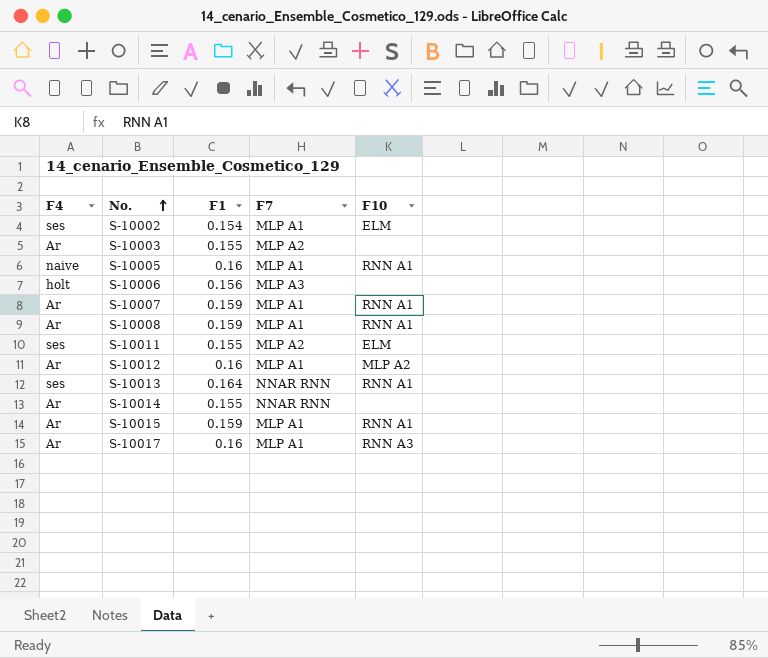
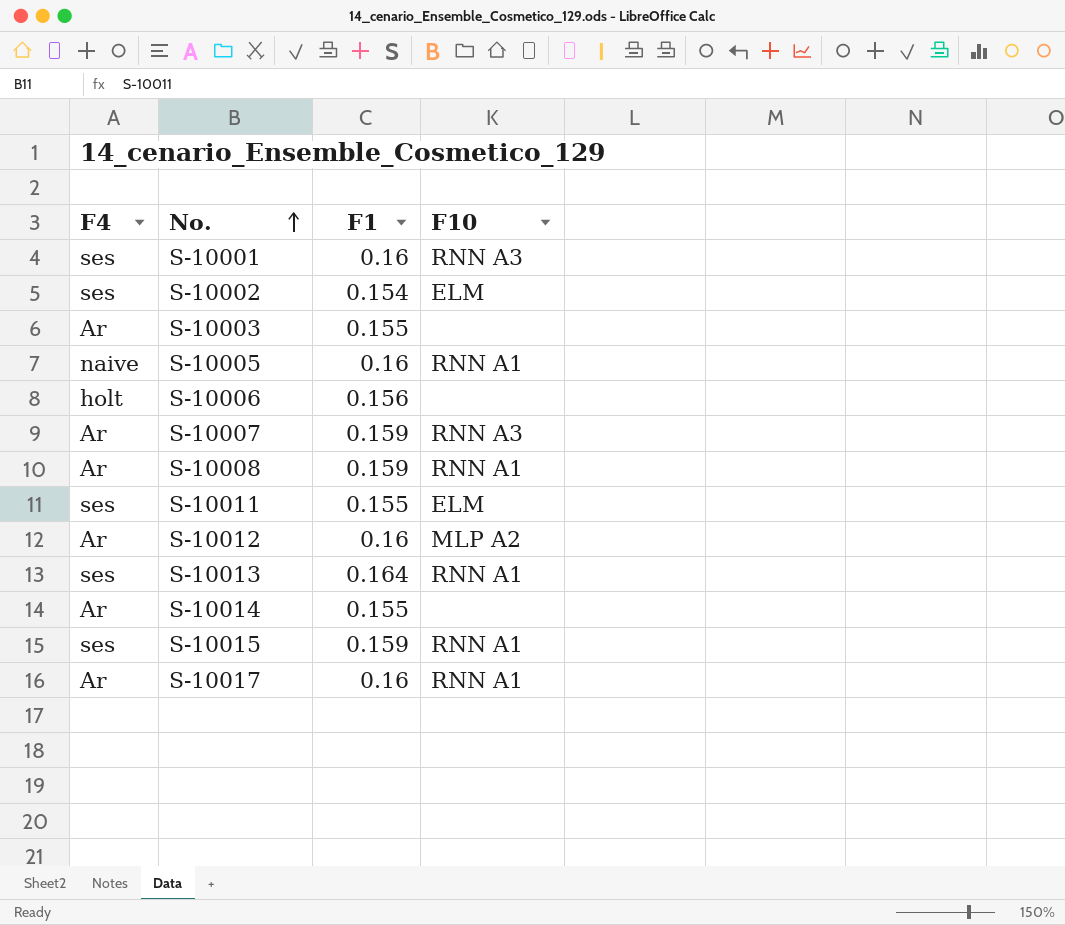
column F7 | position: 4 -> none
row S-10001: none -> ses | 0.16 | RNN A3
S-10007 | F10: RNN A1 -> RNN A3
S-10015 | F4: Ar -> ses
S-10017 | F10: RNN A3 -> RNN A1

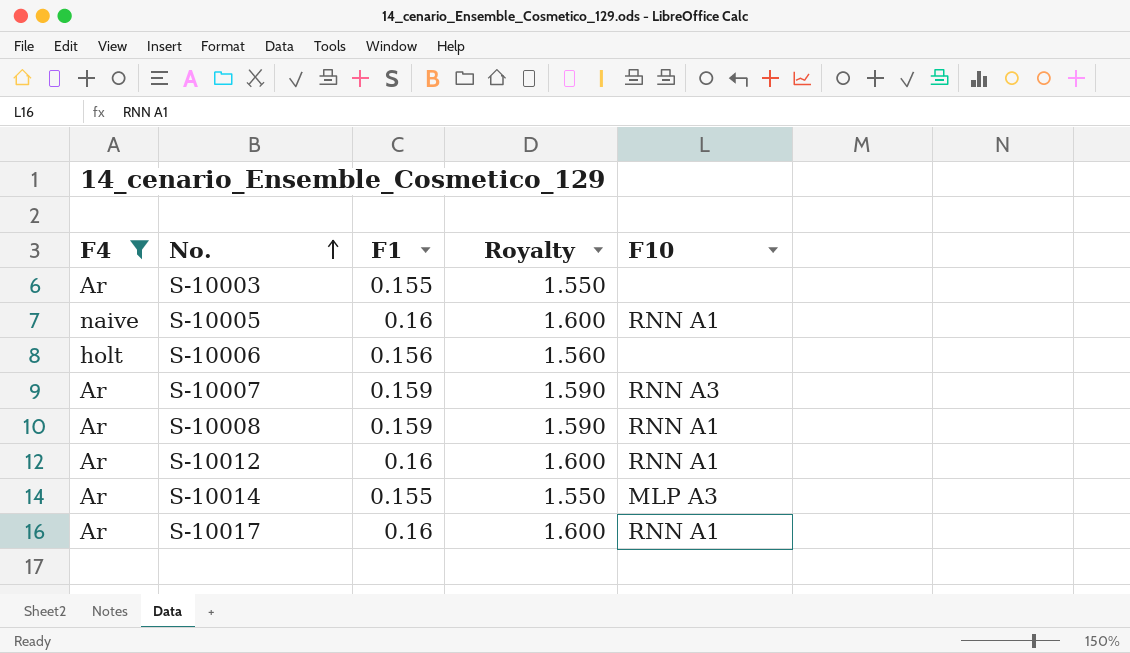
filter: none -> F4 != ses
column Royalty | formula: none -> [F1] * 10
S-10012 | F10: MLP A2 -> RNN A1
S-10014 | F10: none -> MLP A3

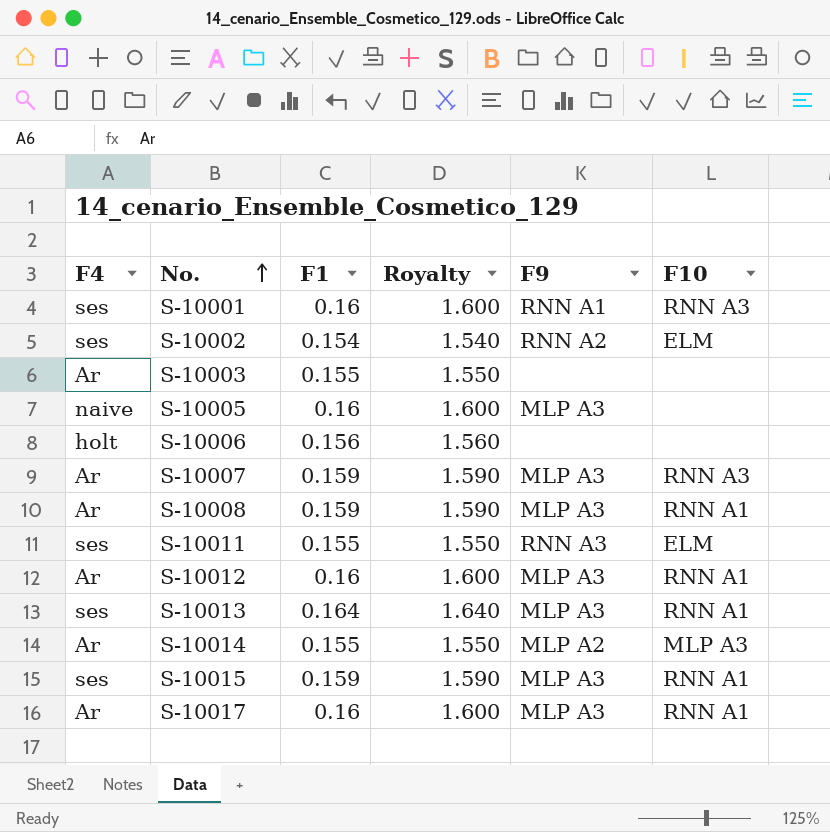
filter: F4 != ses -> none
column F9 | position: none -> 5
S-10005 | F10: RNN A1 -> none

